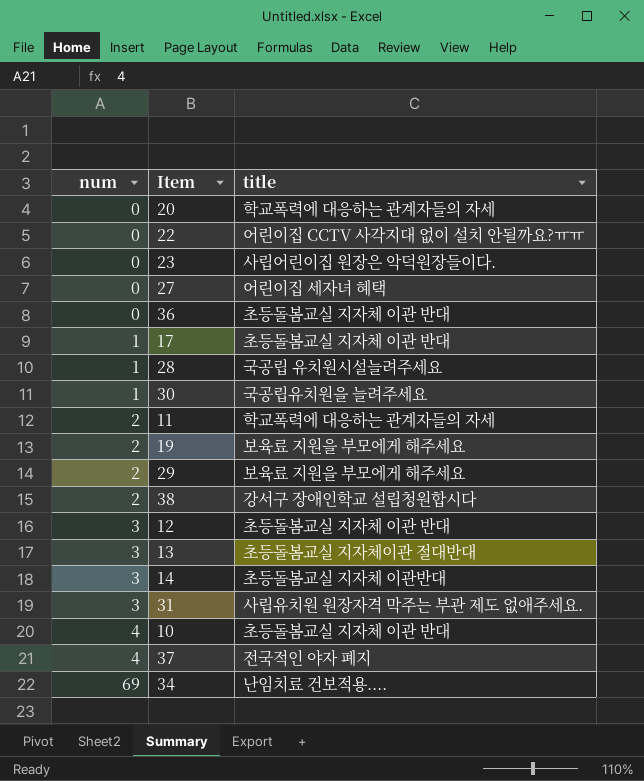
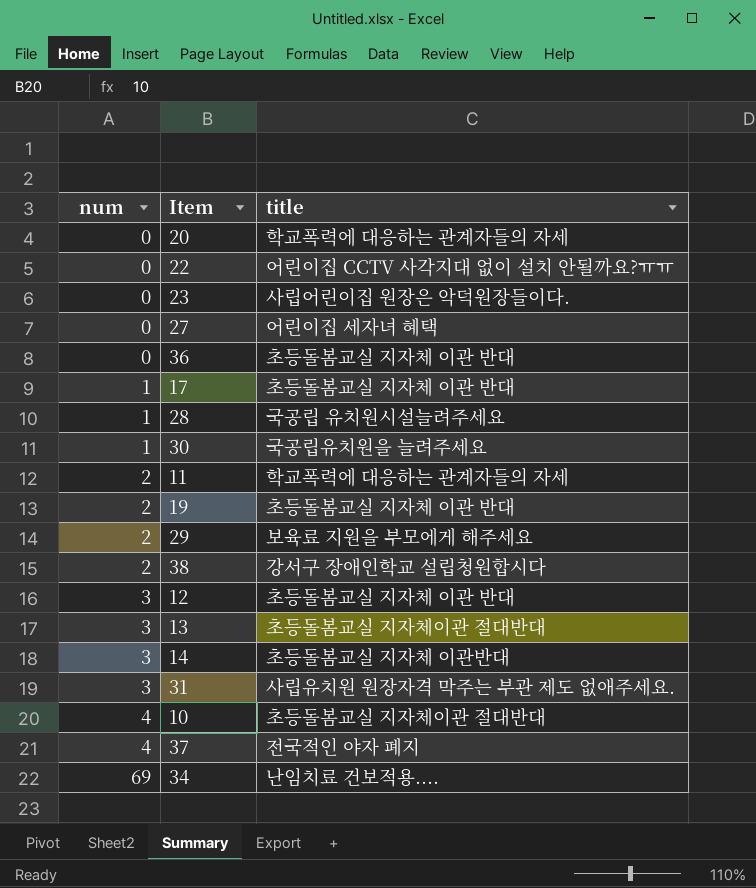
19 | title: 보육료 지원을 부모에게 해주세요 -> 초등돌봄교실 지자체 이관 반대
10 | title: 초등돌봄교실 지자체 이관 반대 -> 초등돌봄교실 지자체이관 절대반대

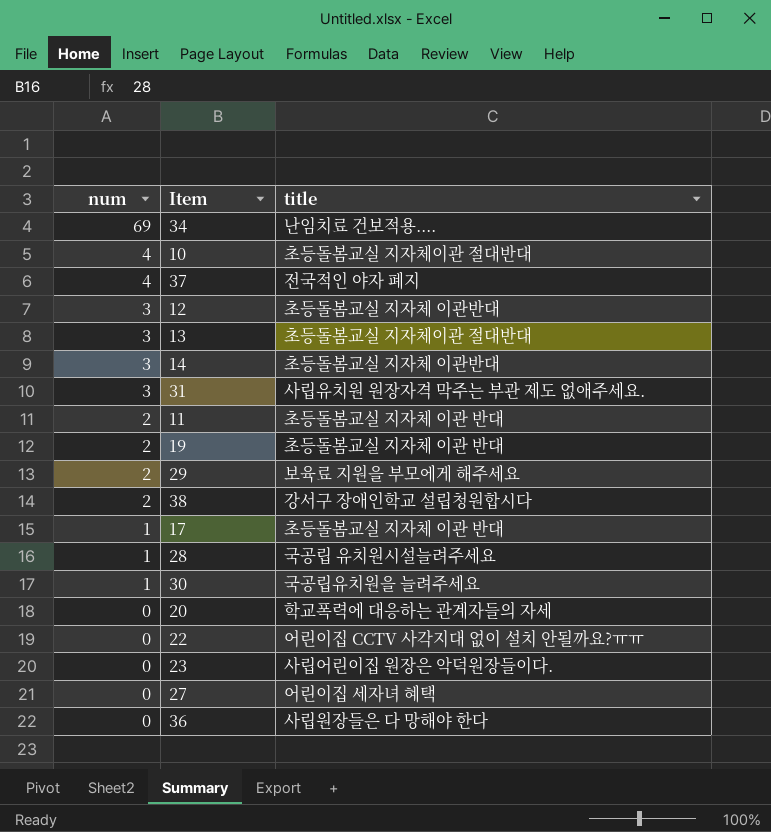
row order: num ascending -> num descending
12 | title: 초등돌봄교실 지자체 이관 반대 -> 초등돌봄교실 지자체 이관반대
11 | title: 학교폭력에 대응하는 관계자들의 자세 -> 초등돌봄교실 지자체 이관 반대
36 | title: 초등돌봄교실 지자체 이관 반대 -> 사립원장들은 다 망해야 한다

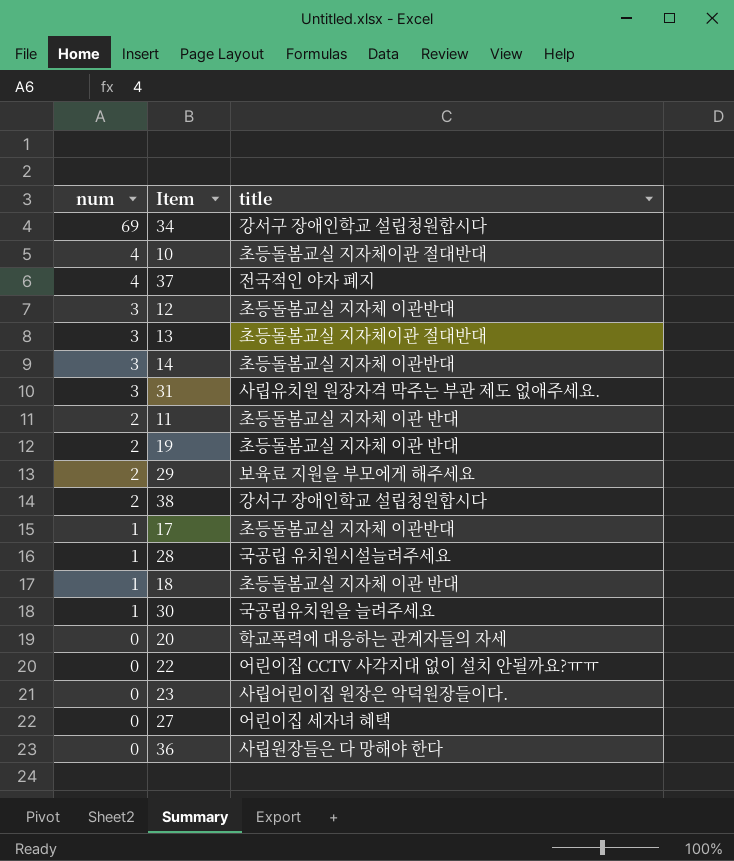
34 | title: 난임치료 건보적용.... -> 강서구 장애인학교 설립청원합시다
17 | title: 초등돌봄교실 지자체 이관 반대 -> 초등돌봄교실 지자체 이관반대
row 18: none -> 1 | 초등돌봄교실 지자체 이관 반대

